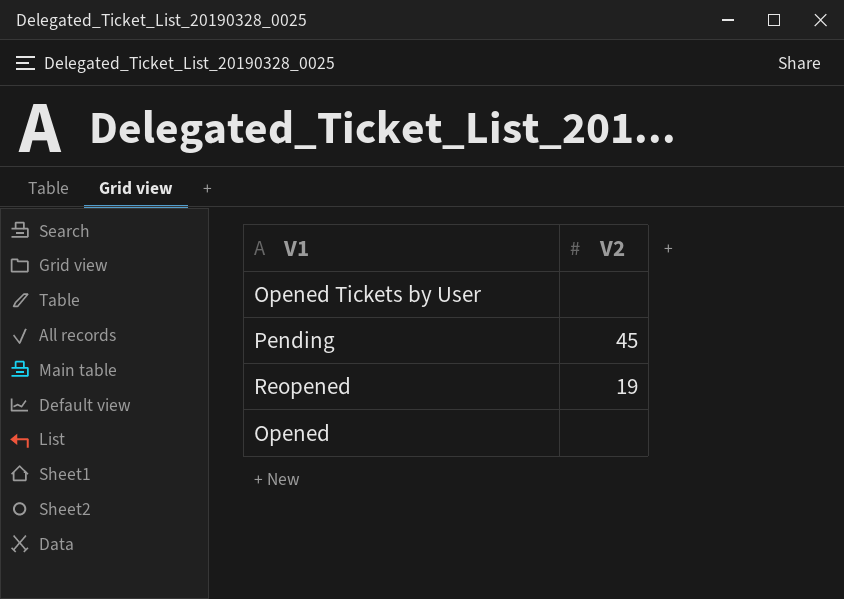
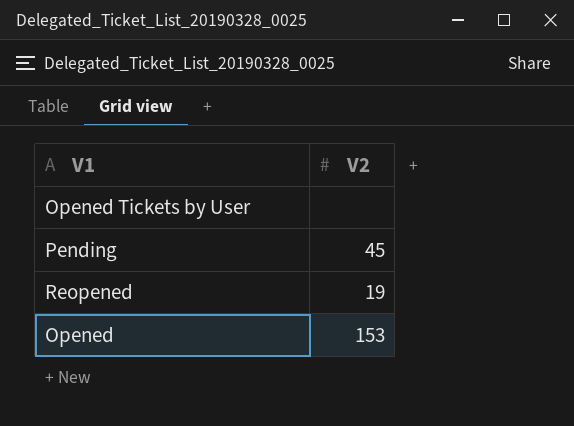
Opened | V2: none -> 153

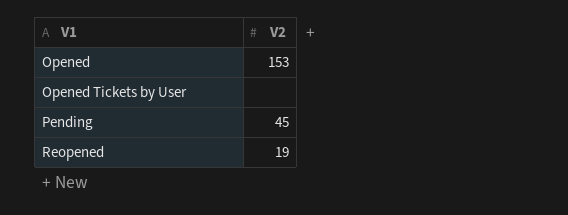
row order: none -> V1 ascending

